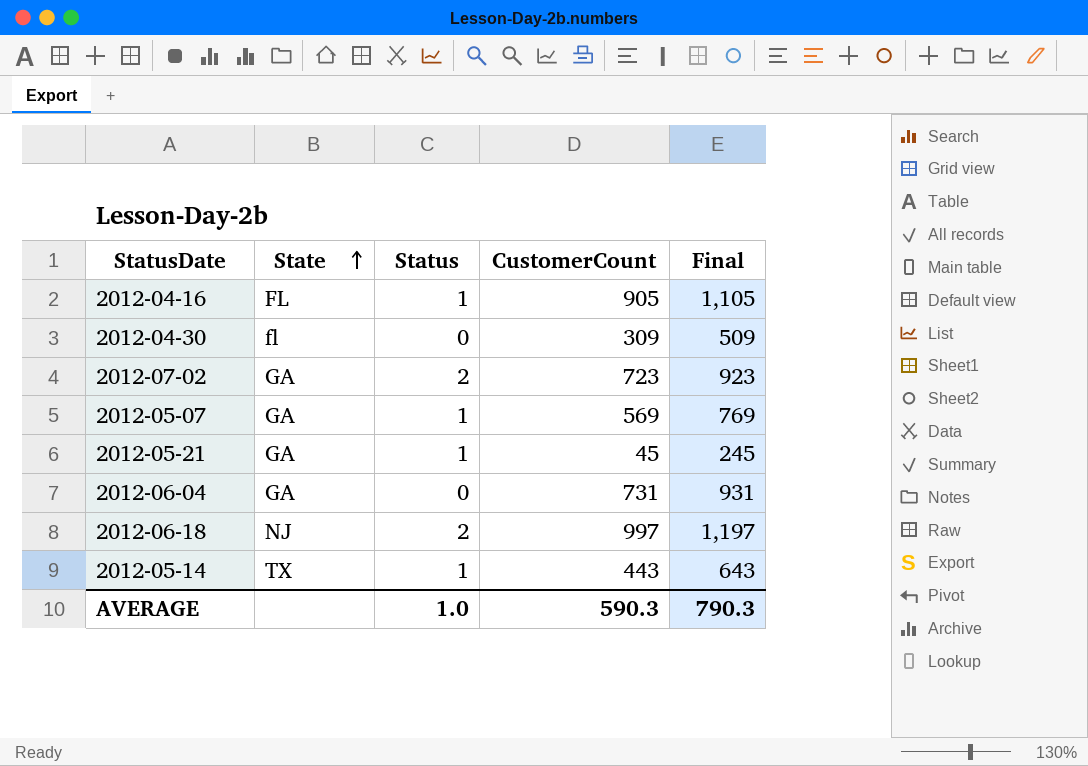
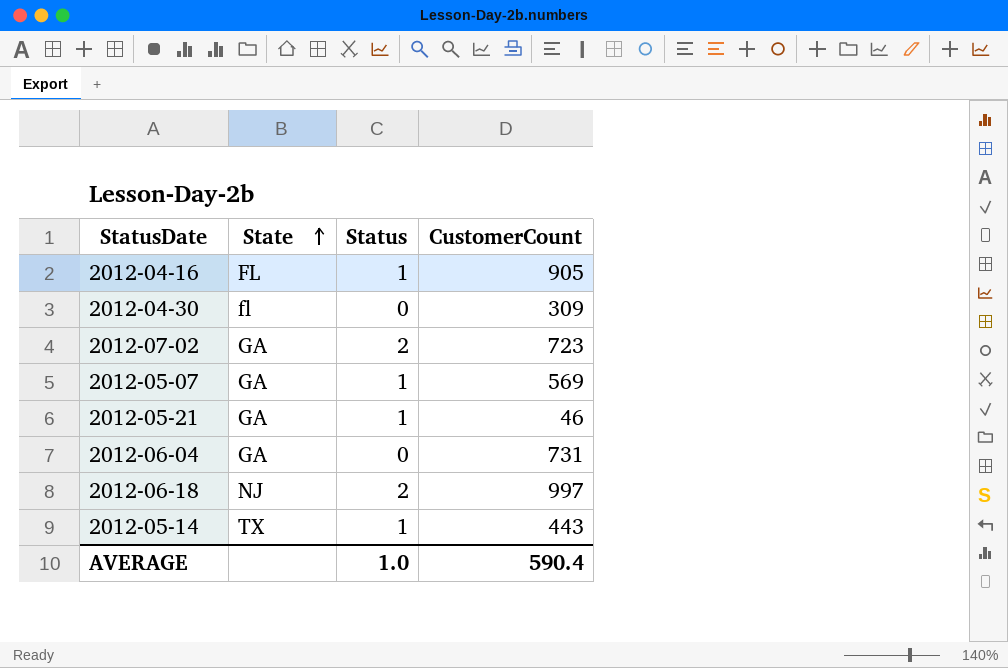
column Final | formula: [CustomerCount] + 200 -> none
2012-05-21 | CustomerCount: 45 -> 46
AVERAGE | CustomerCount: 590.3 -> 590.4

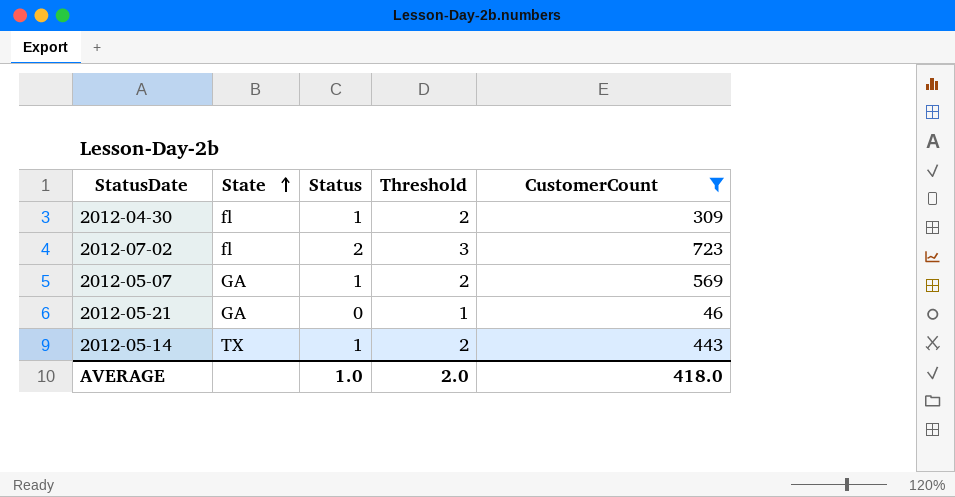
filter: none -> CustomerCount <= 723
column Threshold | formula: none -> [Status] + 1
2012-04-30 | Status: 0 -> 1
2012-07-02 | State: GA -> fl
2012-05-21 | Status: 1 -> 0
AVERAGE | CustomerCount: 590.4 -> 418.0

